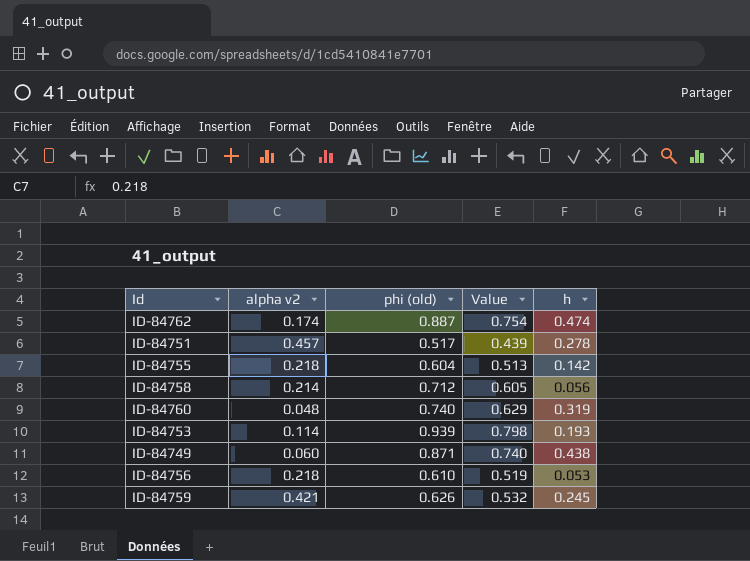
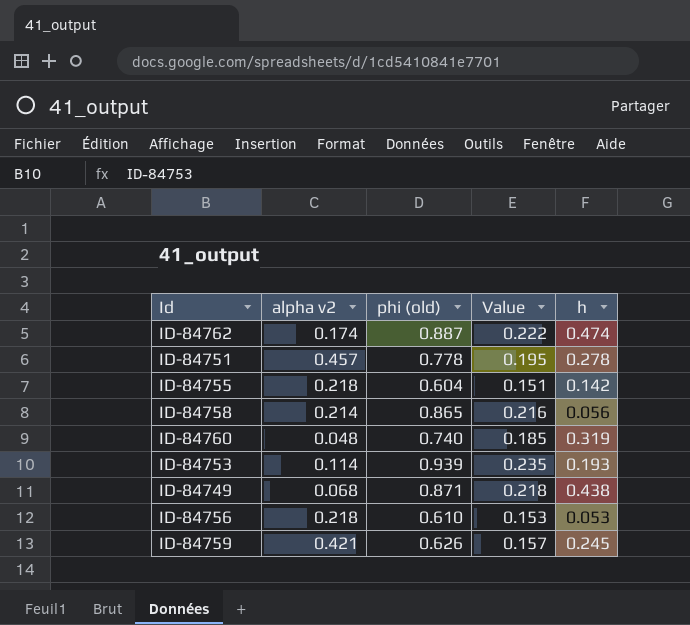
column Value | formula: [phi (old)] * 0.85 -> [phi (old)] * 0.25
ID-84751 | phi (old): 0.517 -> 0.778
ID-84758 | phi (old): 0.712 -> 0.865
ID-84749 | alpha v2: 0.060 -> 0.068

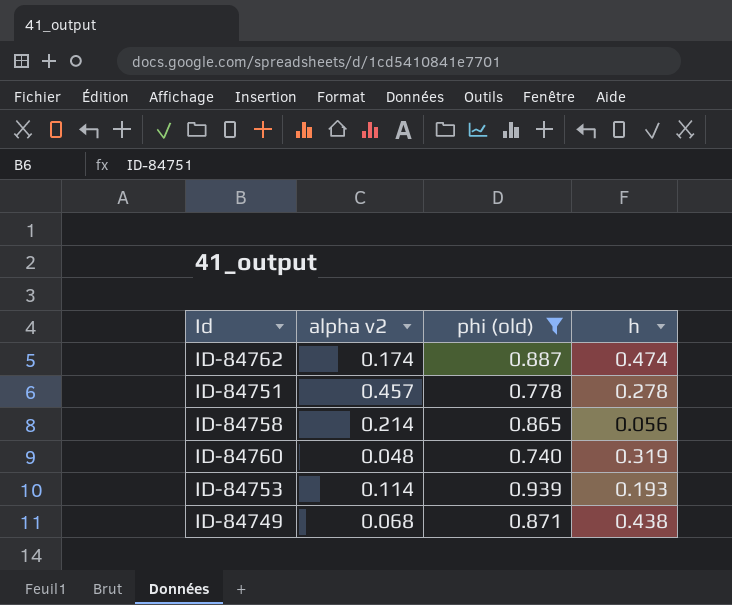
filter: none -> phi (old) >= 0.740
column Value | formula: [phi (old)] * 0.25 -> none

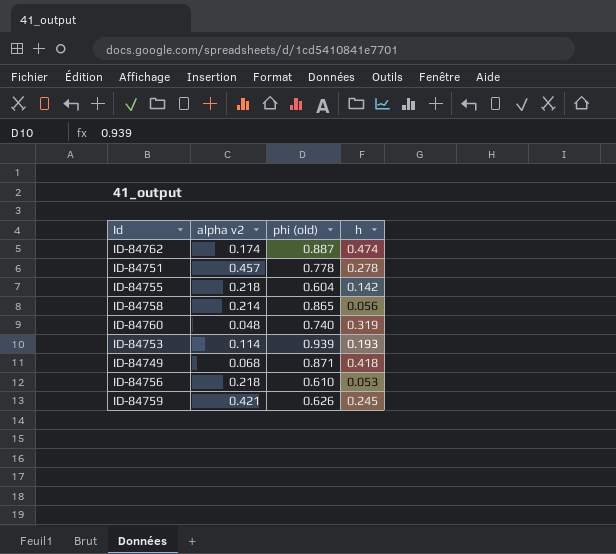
filter: phi (old) >= 0.740 -> none
ID-84749 | h: 0.438 -> 0.418

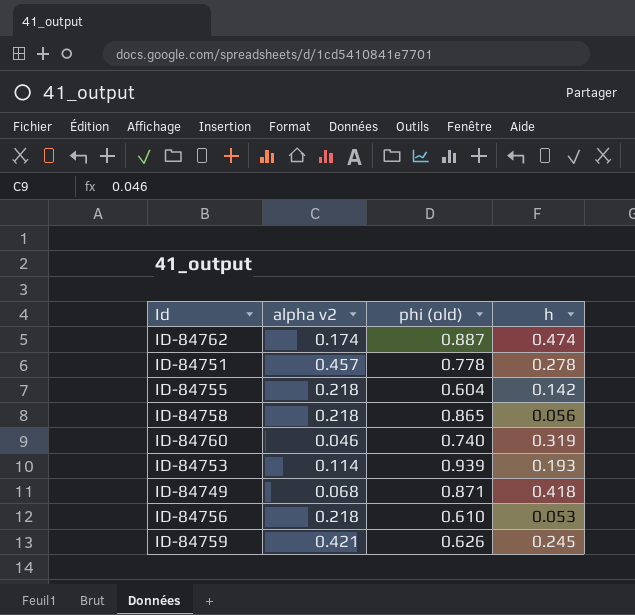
ID-84758 | alpha v2: 0.214 -> 0.218
ID-84760 | alpha v2: 0.048 -> 0.046

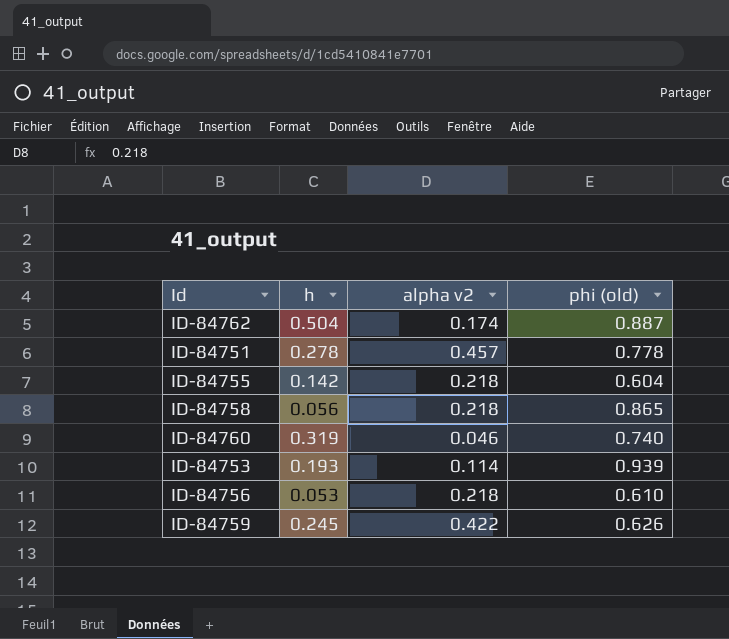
column h | position: 4 -> 2
row ID-84749: 0.068 | 0.871 | 0.418 -> none
ID-84762 | h: 0.474 -> 0.504
ID-84759 | alpha v2: 0.421 -> 0.422

